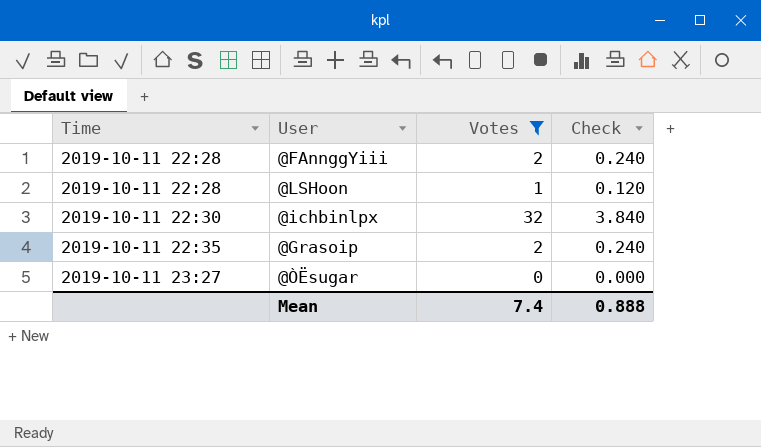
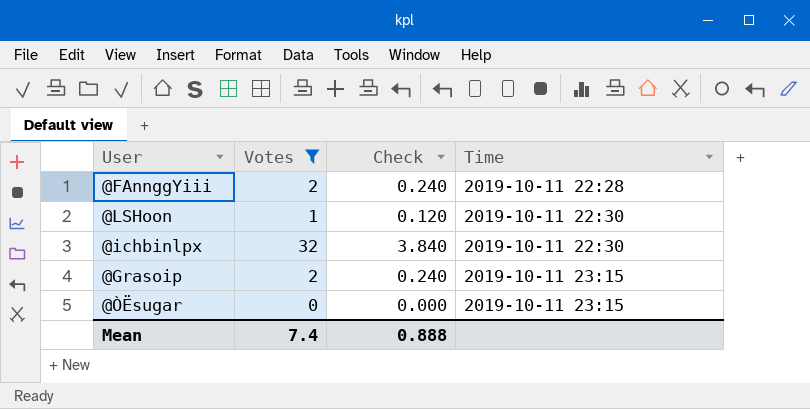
column Time | position: 1 -> 4
@LSHoon | Time: 2019-10-11 22:28 -> 2019-10-11 22:30
@Grasoip | Time: 2019-10-11 22:35 -> 2019-10-11 23:15
@ÒËsugar | Time: 2019-10-11 23:27 -> 2019-10-11 23:15

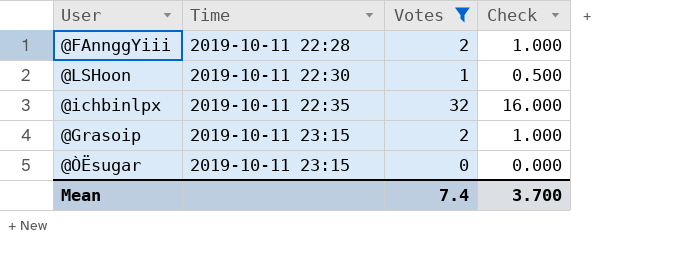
column Time | position: 4 -> 2
column Check | formula: [Votes] * 0.12 -> [Votes] * 0.5
@ichbinlpx | Time: 2019-10-11 22:30 -> 2019-10-11 22:35
Mean | Check: 0.888 -> 3.700

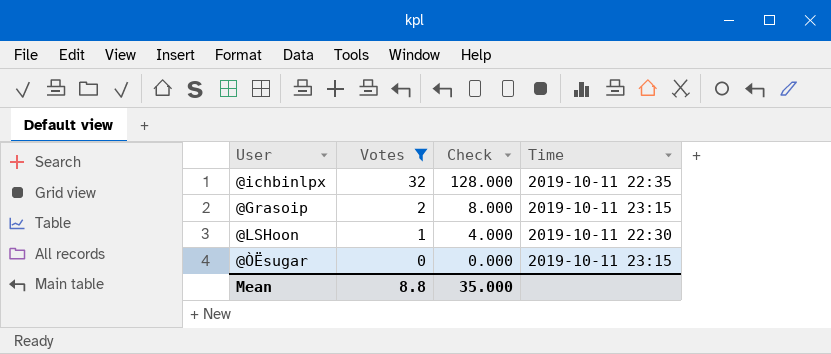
row order: Time ascending -> Votes descending
column Check | formula: [Votes] * 0.5 -> [Votes] * 4
column Time | position: 2 -> 4
row @FAnnggYiii: 2019-10-11 22:28 | 2 | 1.000 -> none
Mean | Votes: 7.4 -> 8.8
Mean | Check: 3.700 -> 35.000

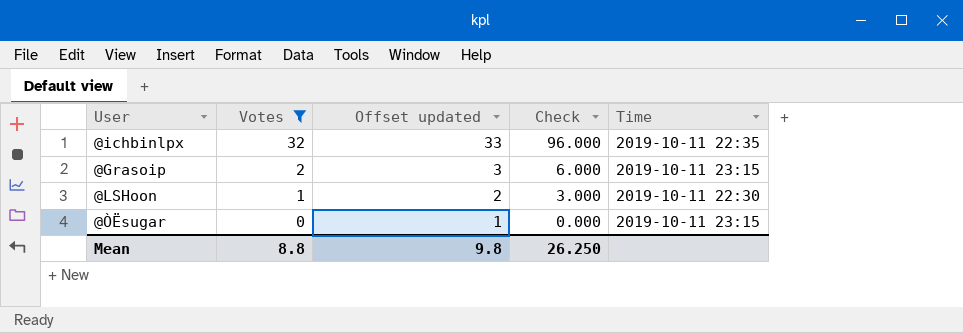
column Offset updated | formula: none -> [Votes] + 1
column Check | formula: [Votes] * 4 -> [Votes] * 3
Mean | Check: 35.000 -> 26.250

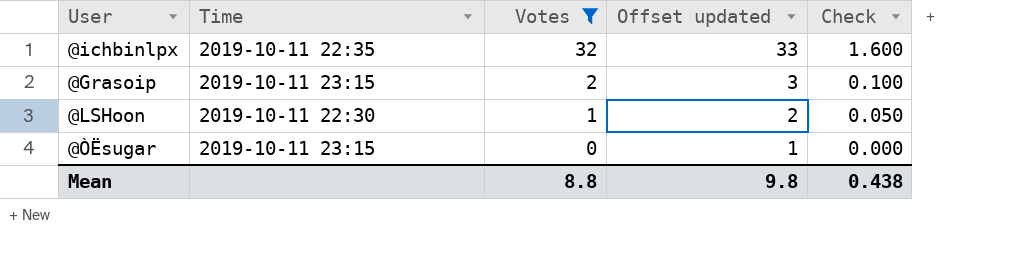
column Time | position: 5 -> 2
column Check | formula: [Votes] * 3 -> [Votes] * 0.05
Mean | Check: 26.250 -> 0.438

